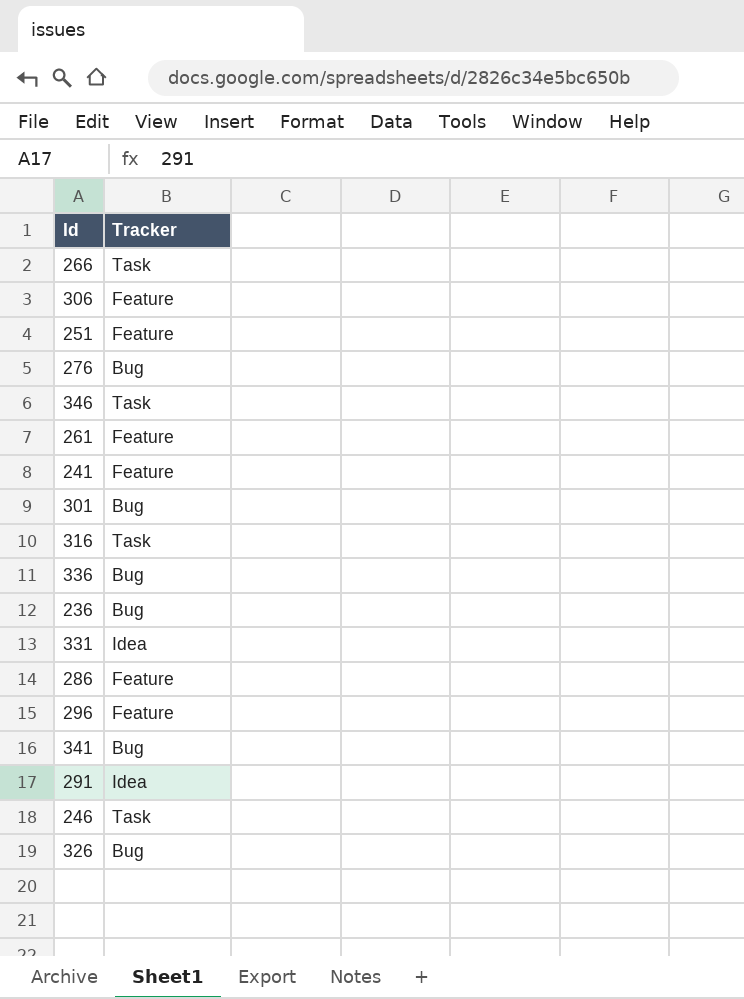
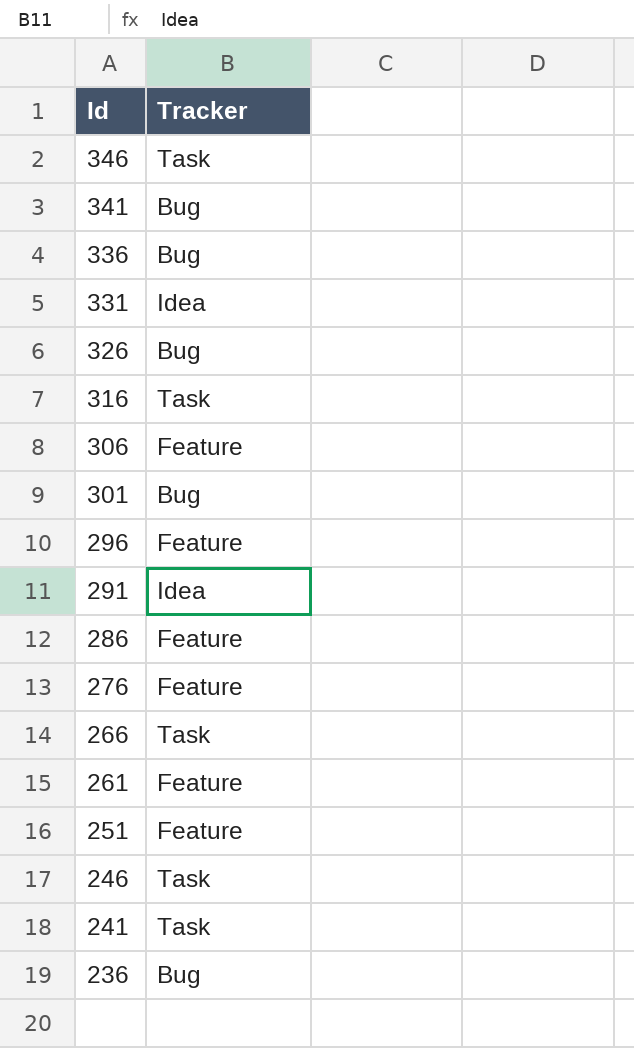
row order: none -> Id descending
276 | Tracker: Bug -> Feature
241 | Tracker: Feature -> Task

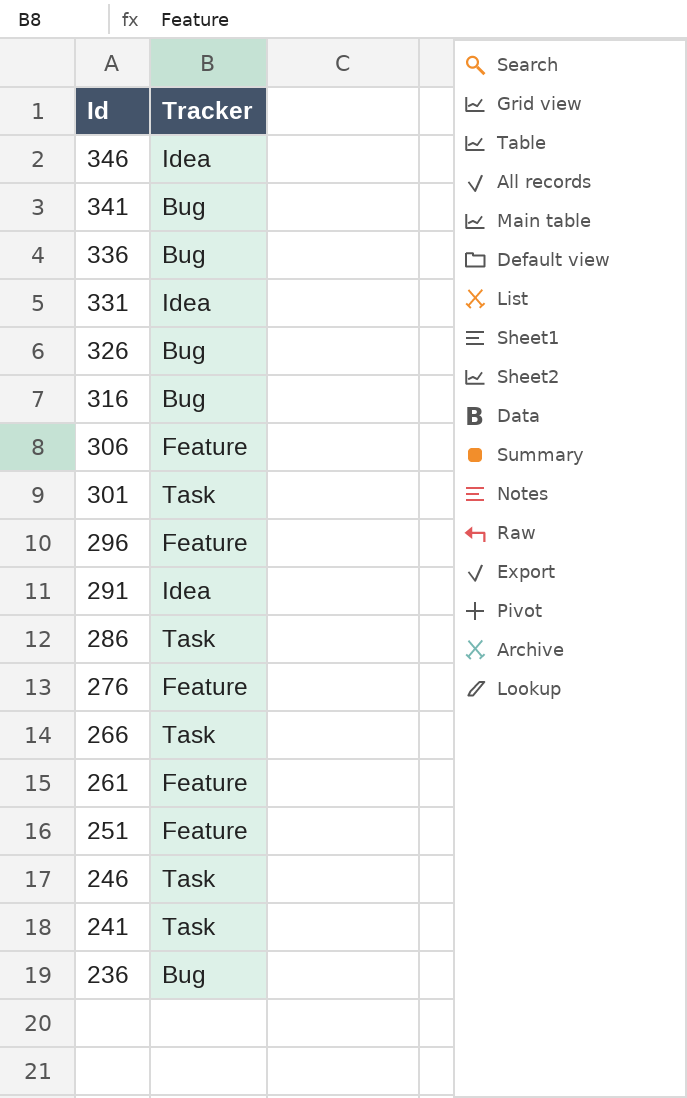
346 | Tracker: Task -> Idea
316 | Tracker: Task -> Bug
301 | Tracker: Bug -> Task
286 | Tracker: Feature -> Task

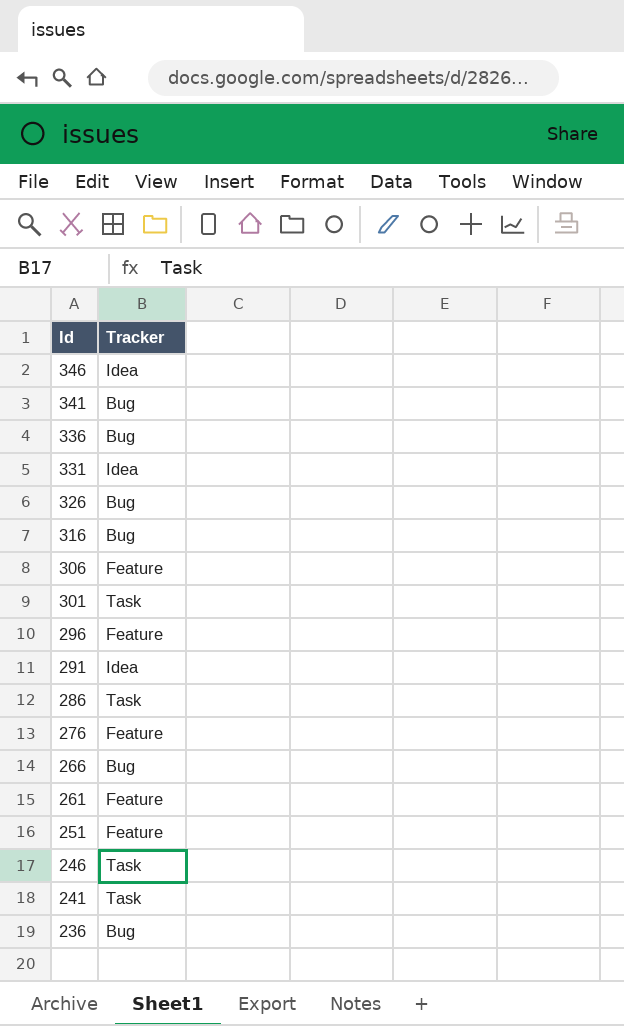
266 | Tracker: Task -> Bug

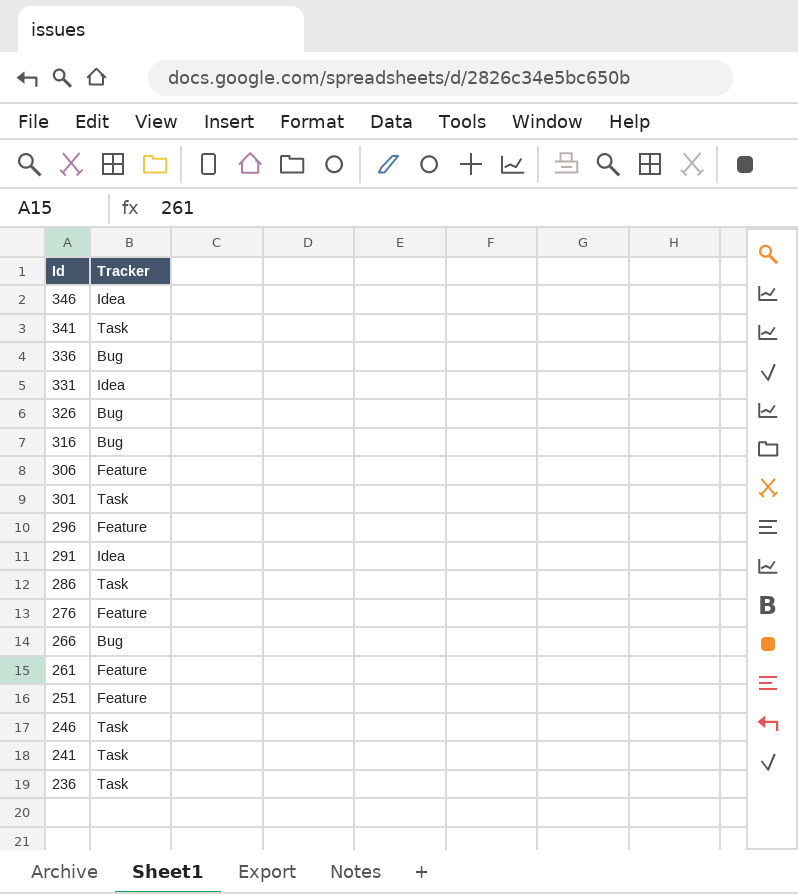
341 | Tracker: Bug -> Task
236 | Tracker: Bug -> Task

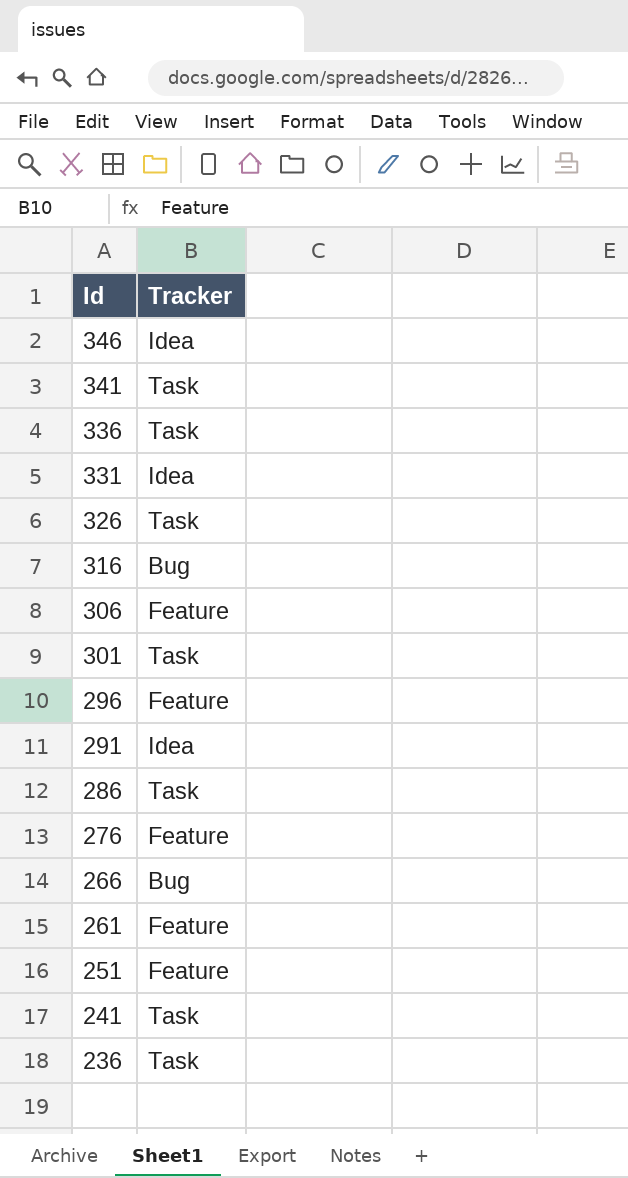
row 246: Task -> none
336 | Tracker: Bug -> Task
326 | Tracker: Bug -> Task

